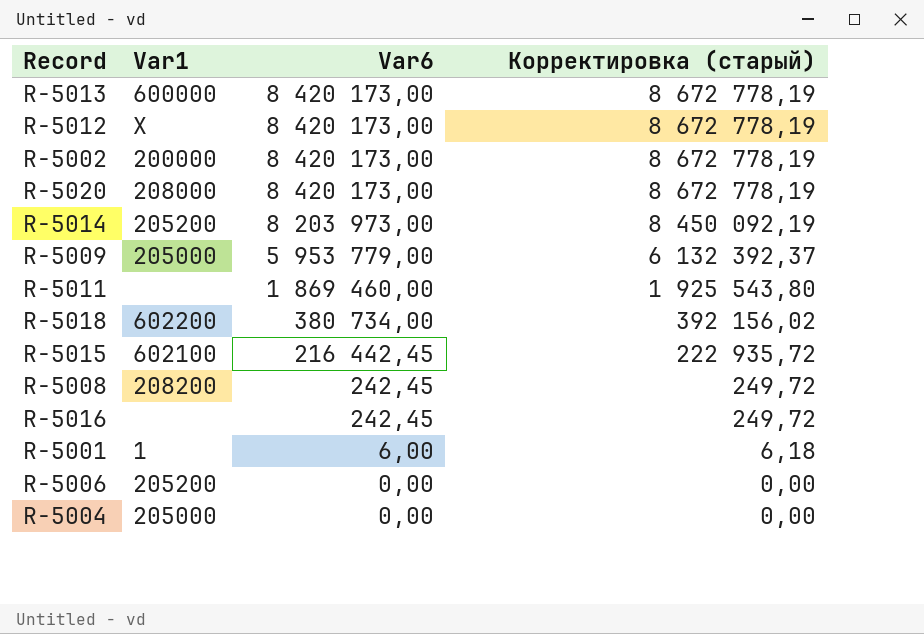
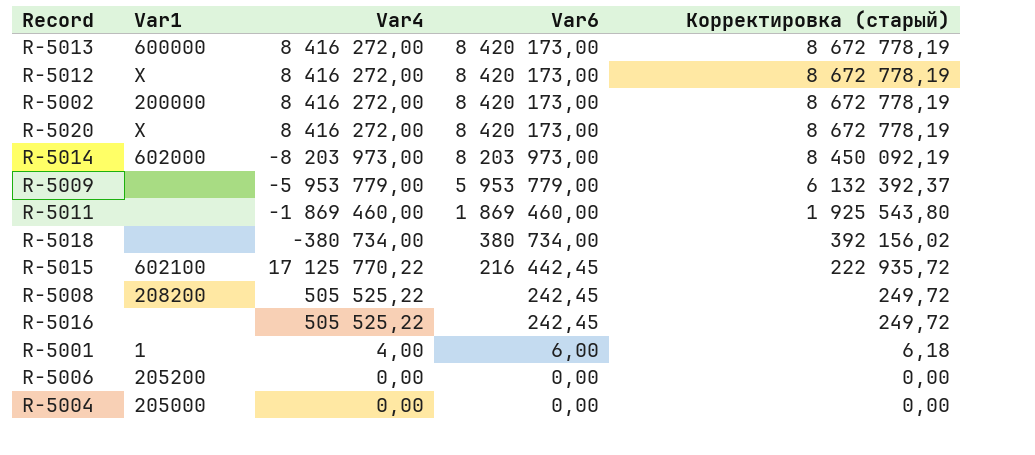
column Var4 | position: none -> 3
R-5020 | Var1: 208000 -> Х
R-5014 | Var1: 205200 -> 602000
R-5009 | Var1: 205000 -> none
R-5018 | Var1: 602200 -> none

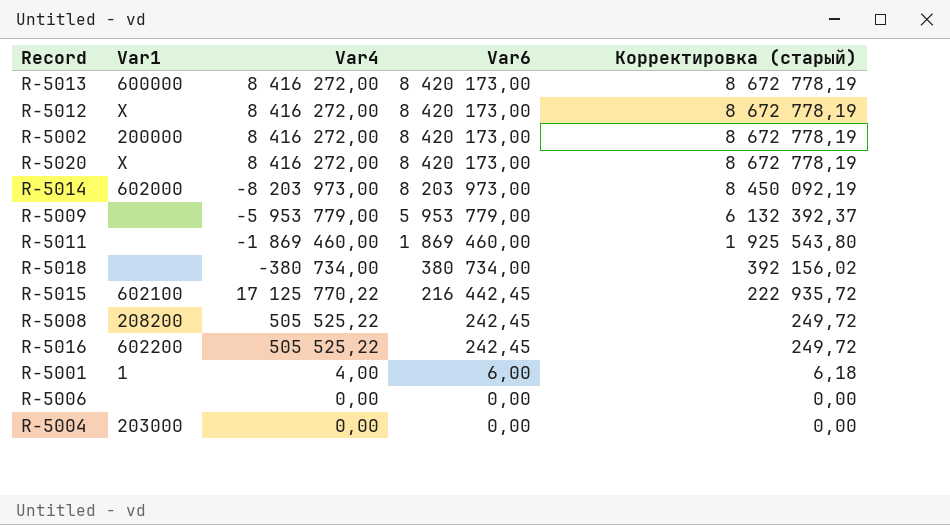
R-5016 | Var1: none -> 602200
R-5006 | Var1: 205200 -> none
R-5004 | Var1: 205000 -> 203000

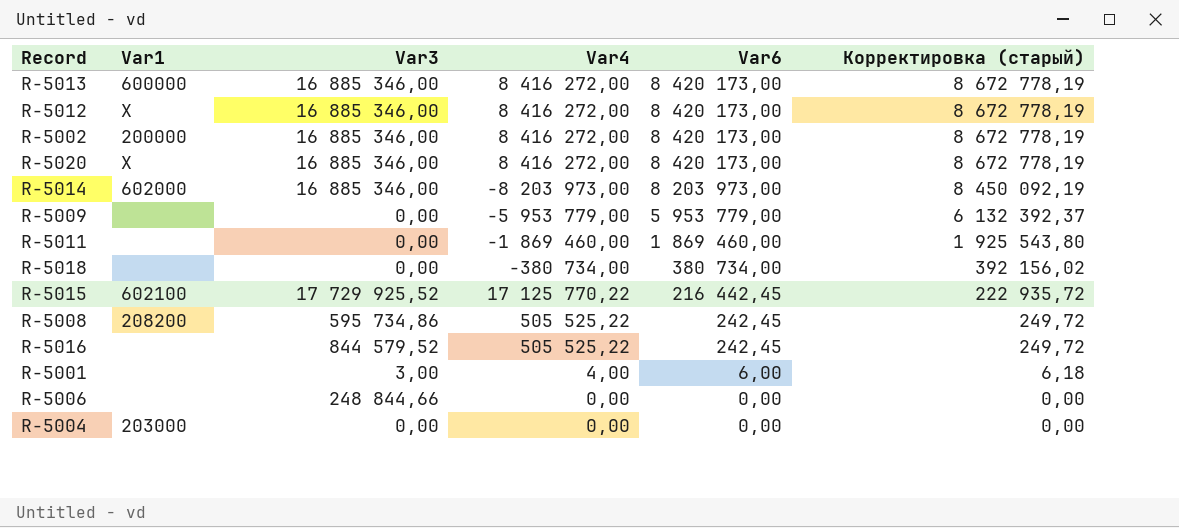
column Var3 | position: none -> 3
R-5016 | Var1: 602200 -> none
R-5001 | Var1: 1 -> none

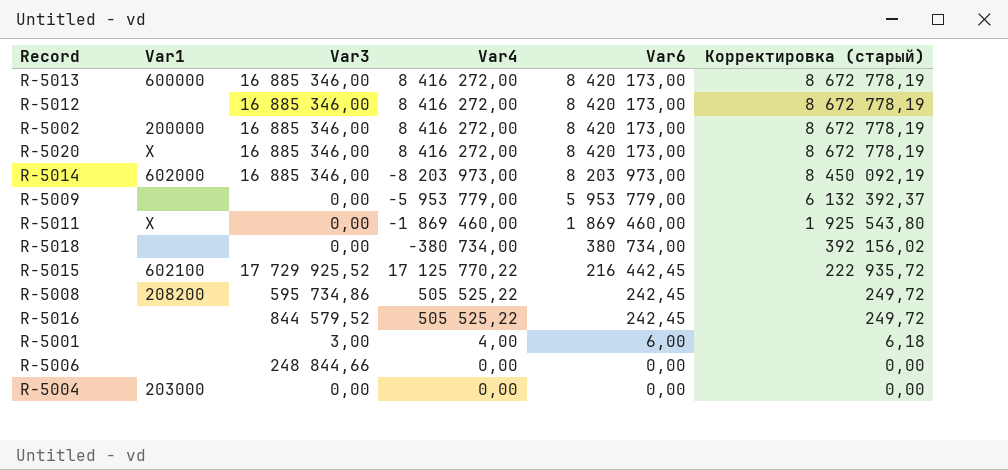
R-5012 | Var1: Х -> none
R-5011 | Var1: none -> Х

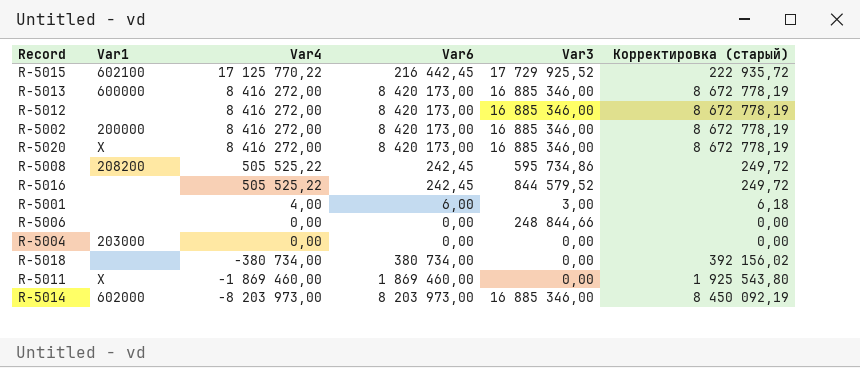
row order: Var6 descending -> Var4 descending
column Var3 | position: 3 -> 5
row R-5009: none | 0,00 | -5 953 779,00 | 5 953 779,00 | 6 132 392,37 -> none

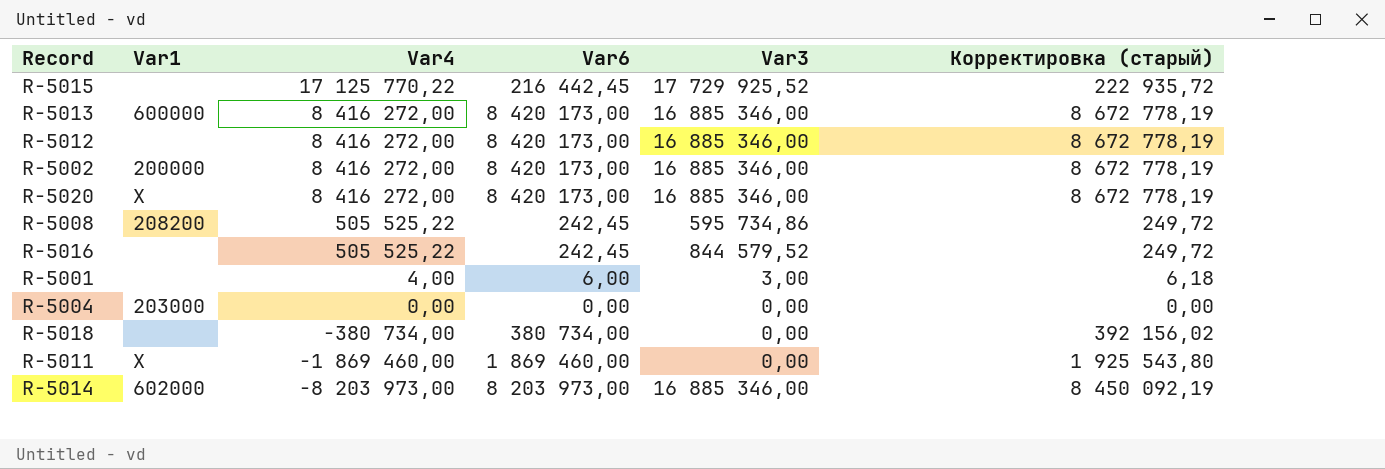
row R-5006: none | 0,00 | 0,00 | 248 844,66 | 0,00 -> none
R-5015 | Var1: 602100 -> none

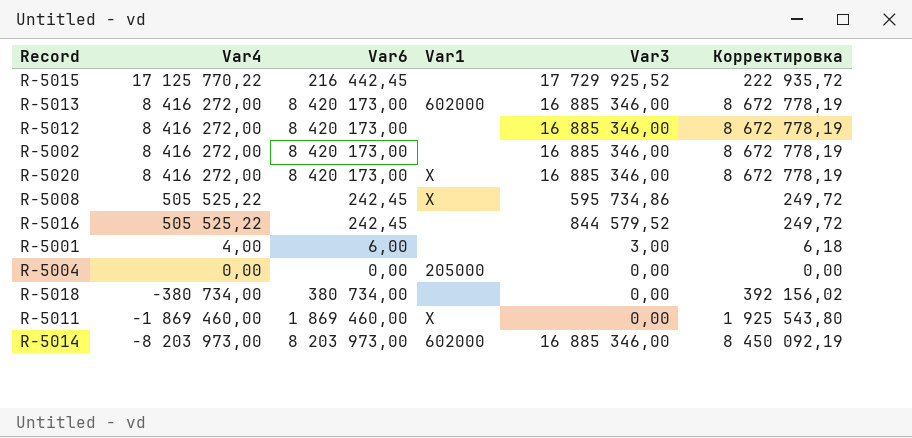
column Var1 | position: 2 -> 4
column name: Корректировка (старый) -> Корректировка
R-5013 | Var1: 600000 -> 602000
R-5002 | Var1: 200000 -> none
R-5008 | Var1: 208200 -> Х
R-5004 | Var1: 203000 -> 205000

